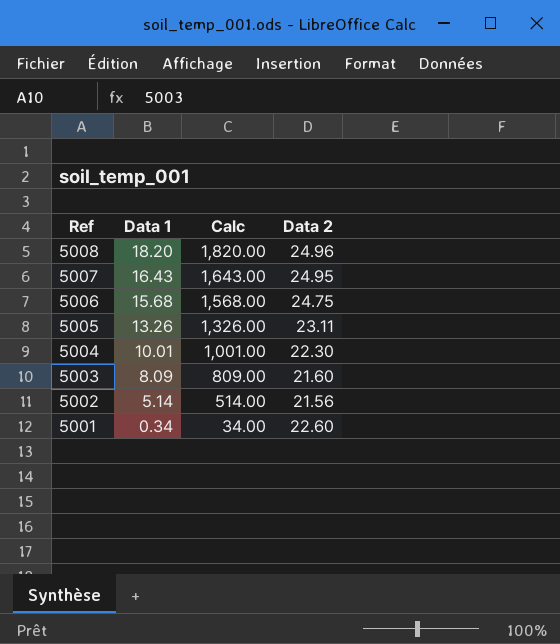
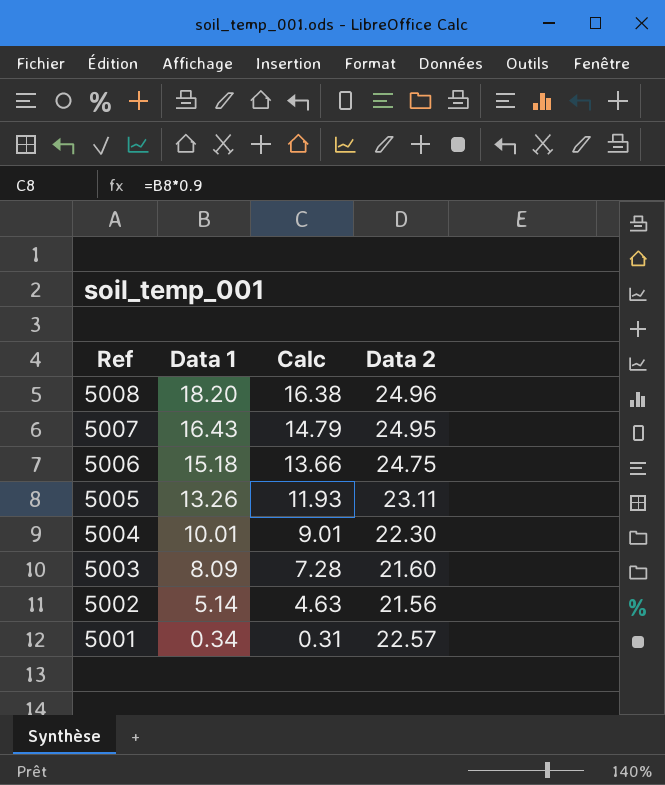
column Calc | formula: [Data 1] * 100 -> [Data 1] * 0.9
5006 | Data 1: 15.68 -> 15.18
5001 | Data 2: 22.60 -> 22.57

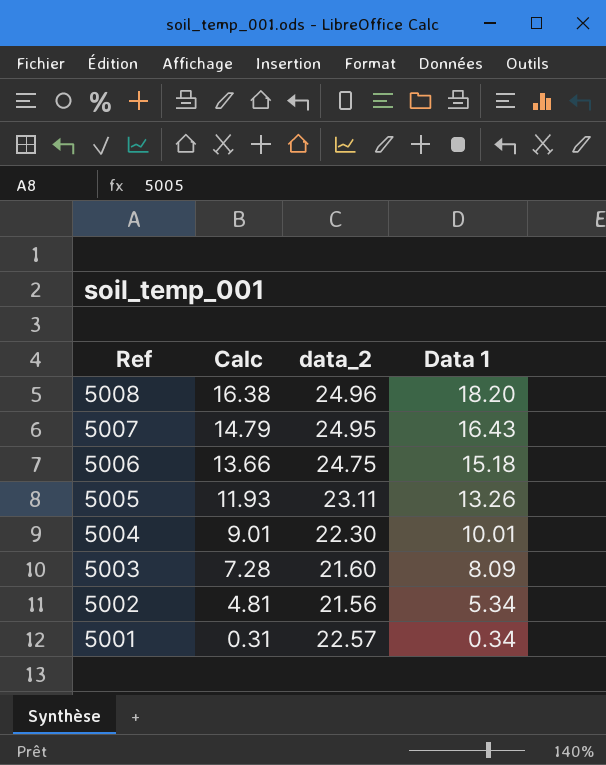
column name: Data 2 -> data_2
column Data 1 | position: 2 -> 4
5002 | Calc: 4.63 -> 4.81
5002 | Data 1: 5.14 -> 5.34

